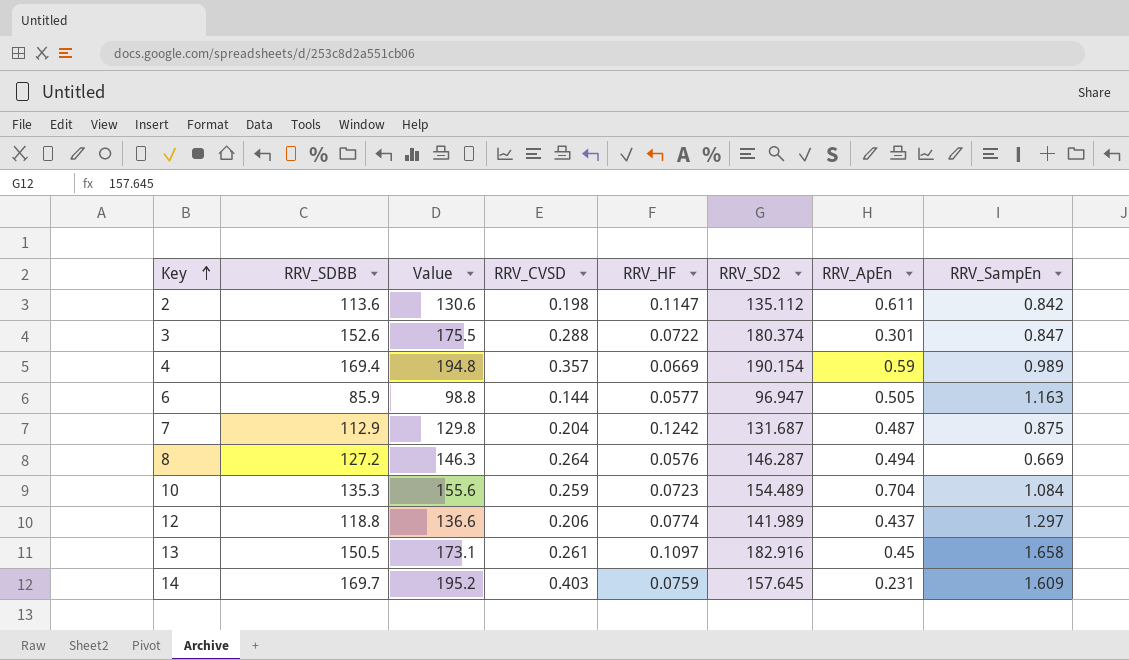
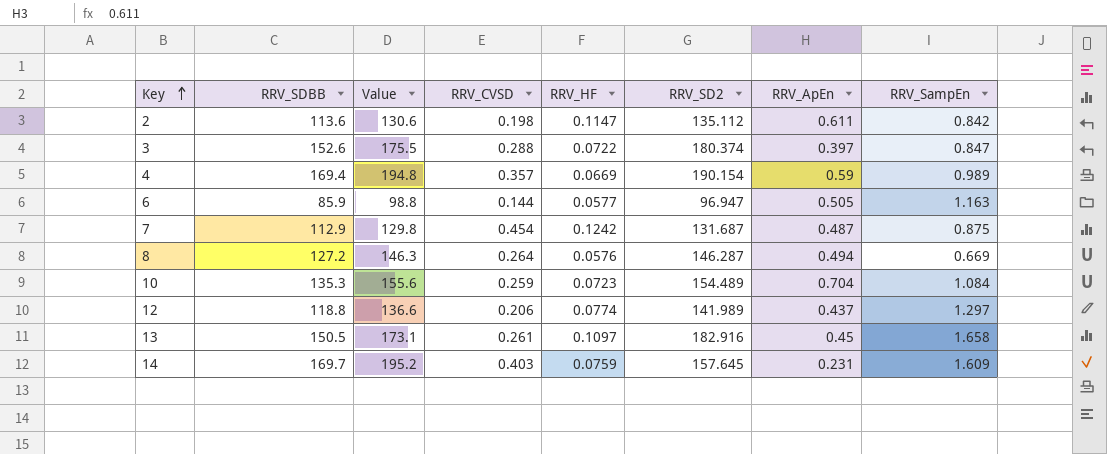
3 | RRV_ApEn: 0.301 -> 0.397
7 | RRV_CVSD: 0.204 -> 0.454

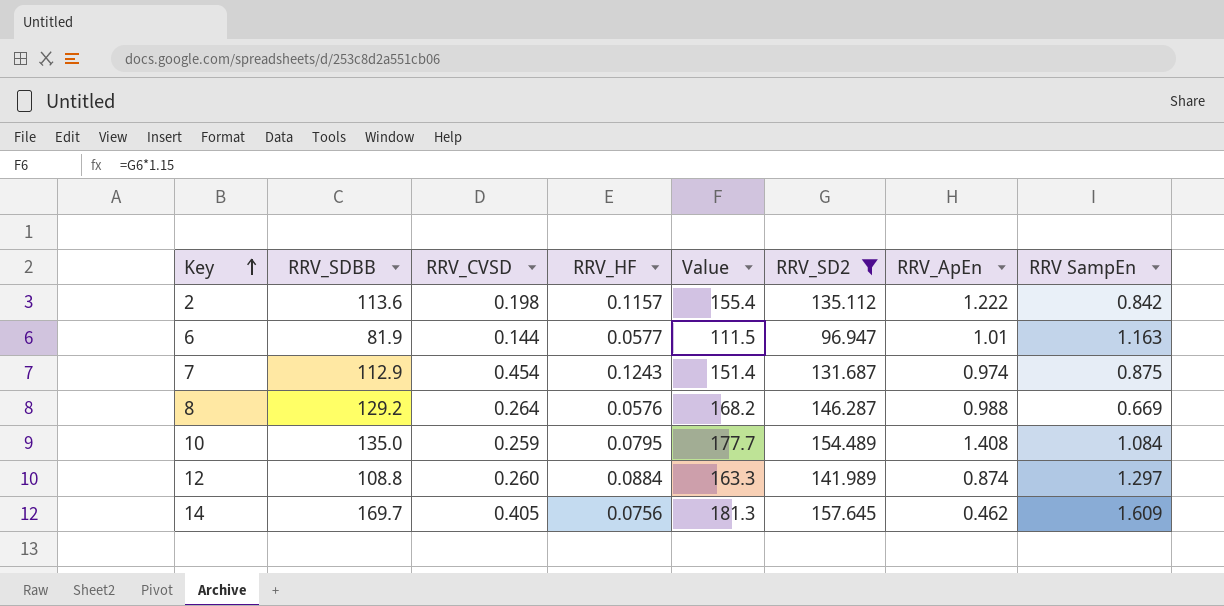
filter: none -> RRV_SD2 <= 157.645
column Value | formula: [RRV_SDBB] * 1.15 -> [RRV_SD2] * 1.15
column Value | position: 3 -> 5
column name: RRV_SampEn -> RRV SampEn
2 | RRV_HF: 0.1147 -> 0.1157
2 | RRV_ApEn: 0.611 -> 1.222
6 | RRV_SDBB: 85.9 -> 81.9
6 | RRV_ApEn: 0.505 -> 1.01
7 | RRV_HF: 0.1242 -> 0.1243
7 | RRV_ApEn: 0.487 -> 0.974
8 | RRV_SDBB: 127.2 -> 129.2
8 | RRV_ApEn: 0.494 -> 0.988
10 | RRV_SDBB: 135.3 -> 135.0
10 | RRV_HF: 0.0723 -> 0.0795
10 | RRV_ApEn: 0.704 -> 1.408
12 | RRV_SDBB: 118.8 -> 108.8
12 | RRV_CVSD: 0.206 -> 0.260
12 | RRV_HF: 0.0774 -> 0.0884
12 | RRV_ApEn: 0.437 -> 0.874
14 | RRV_CVSD: 0.403 -> 0.405
14 | RRV_HF: 0.0759 -> 0.0756
14 | RRV_ApEn: 0.231 -> 0.462

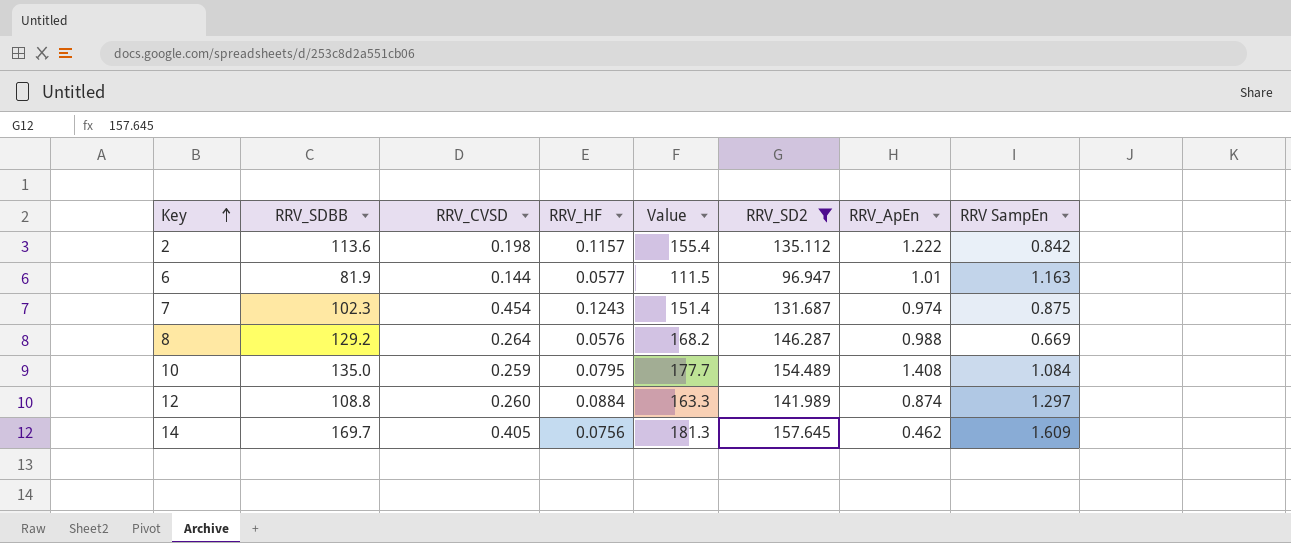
7 | RRV_SDBB: 112.9 -> 102.3

